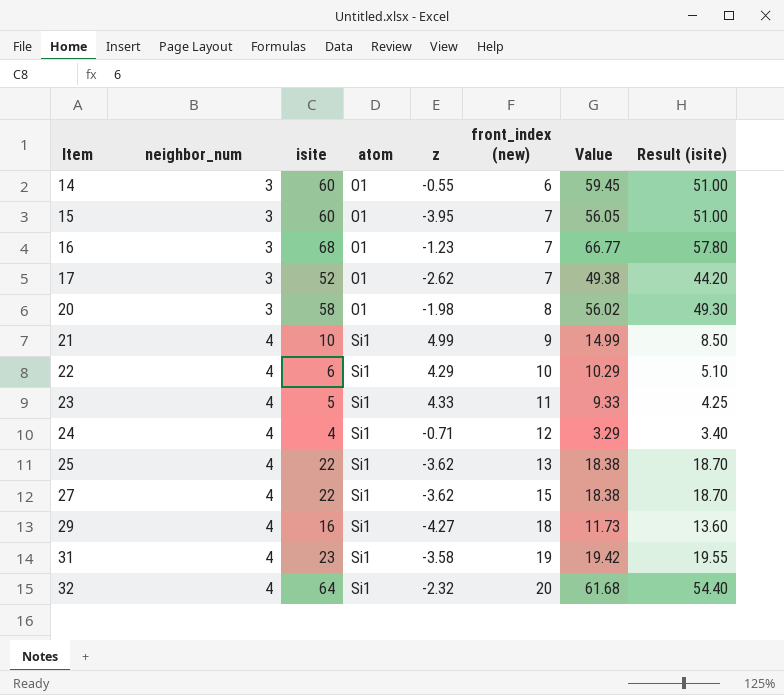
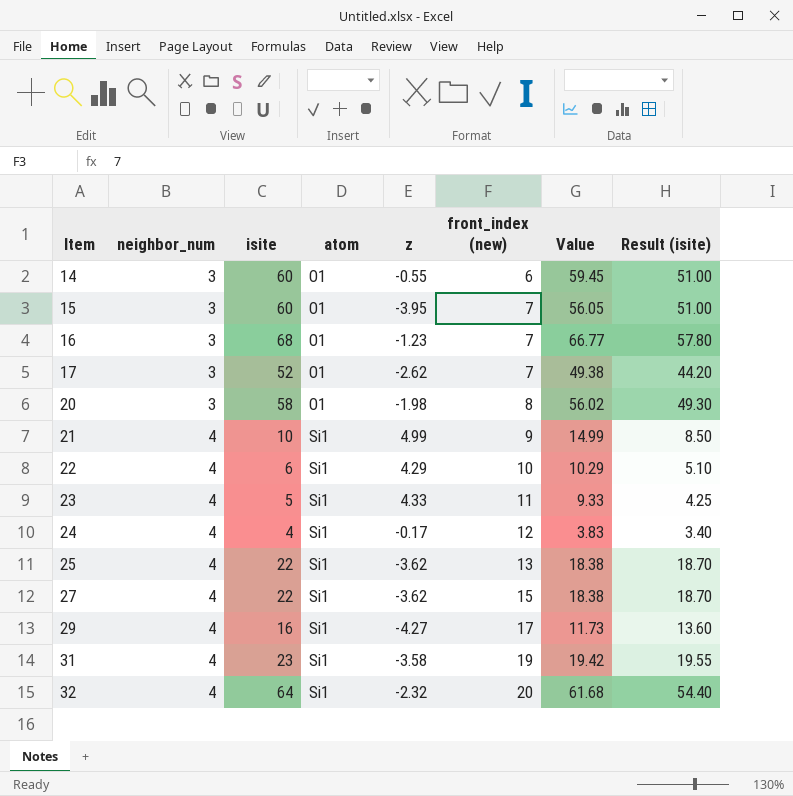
24 | z: -0.71 -> -0.17
24 | Value: 3.29 -> 3.83
29 | front_index (new): 18 -> 17

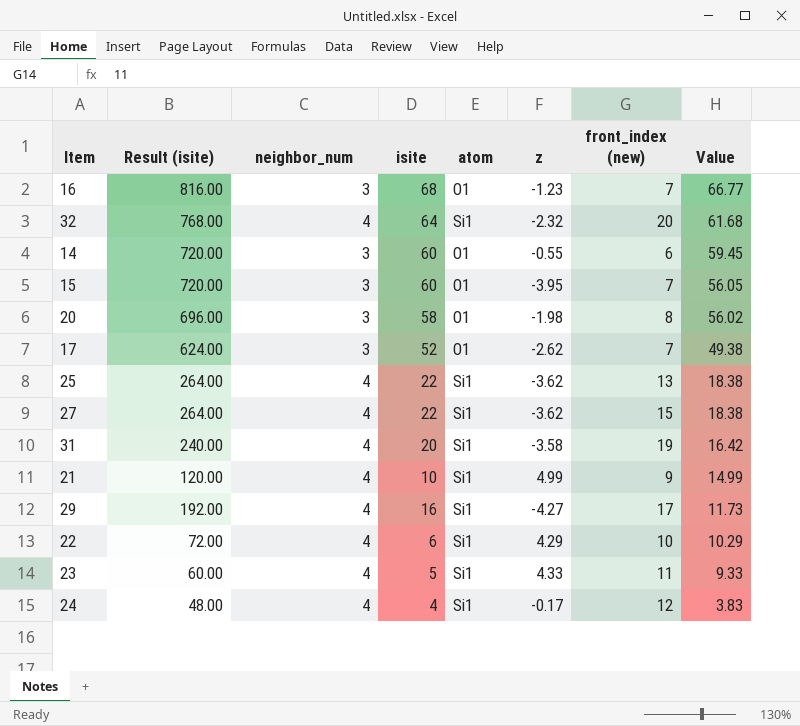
row order: Item ascending -> Value descending
column Result (isite) | formula: [isite] * 0.85 -> [isite] * 12
column Result (isite) | position: 8 -> 2
31 | isite: 23 -> 20
31 | Value: 19.42 -> 16.42

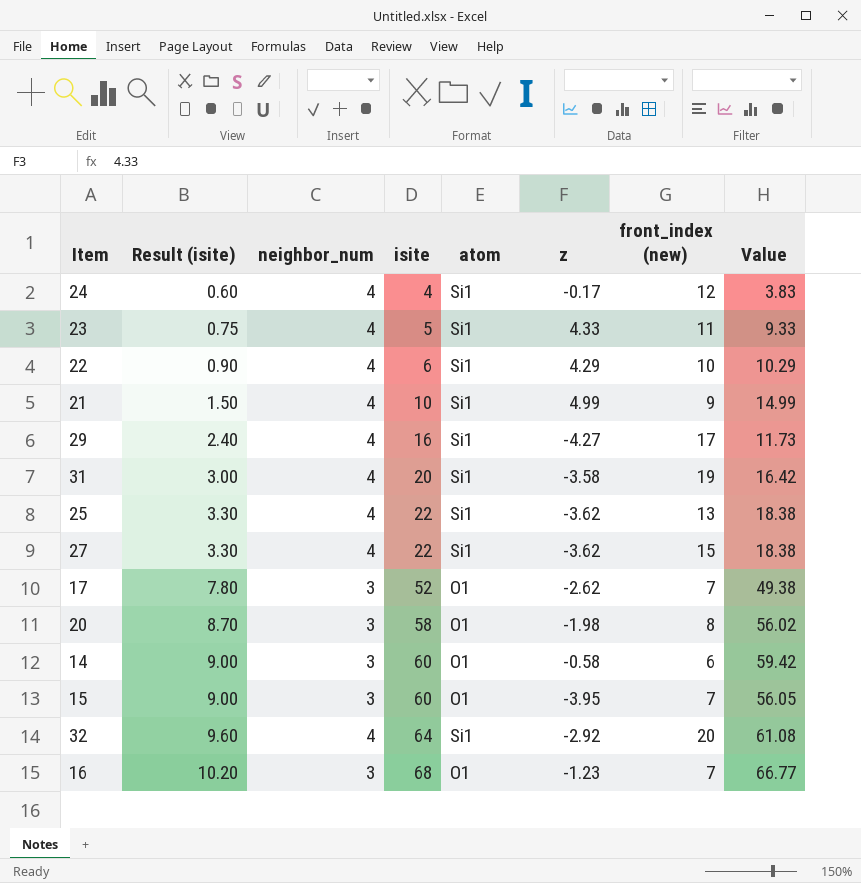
row order: Value descending -> Result (isite) ascending
column Result (isite) | formula: [isite] * 12 -> [isite] * 0.15
14 | z: -0.55 -> -0.58
14 | Value: 59.45 -> 59.42
32 | z: -2.32 -> -2.92
32 | Value: 61.68 -> 61.08

